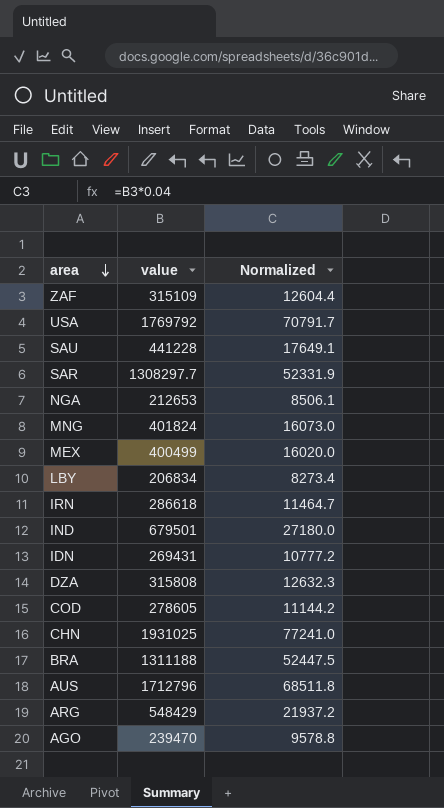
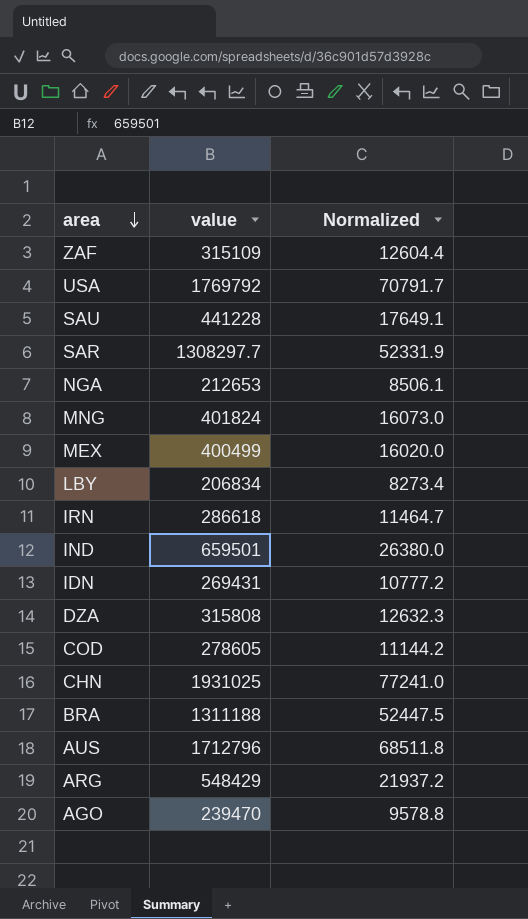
IND | value: 679501 -> 659501
IND | Normalized: 27180.0 -> 26380.0

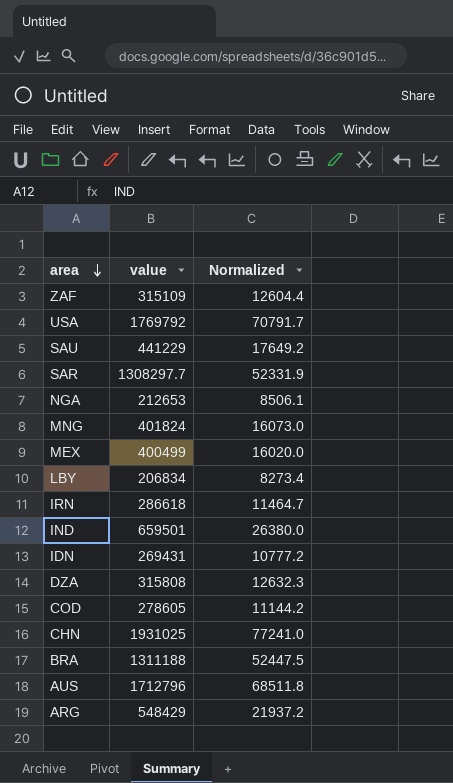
row AGO: 239470 | 9578.8 -> none
SAU | value: 441228 -> 441229
SAU | Normalized: 17649.1 -> 17649.2

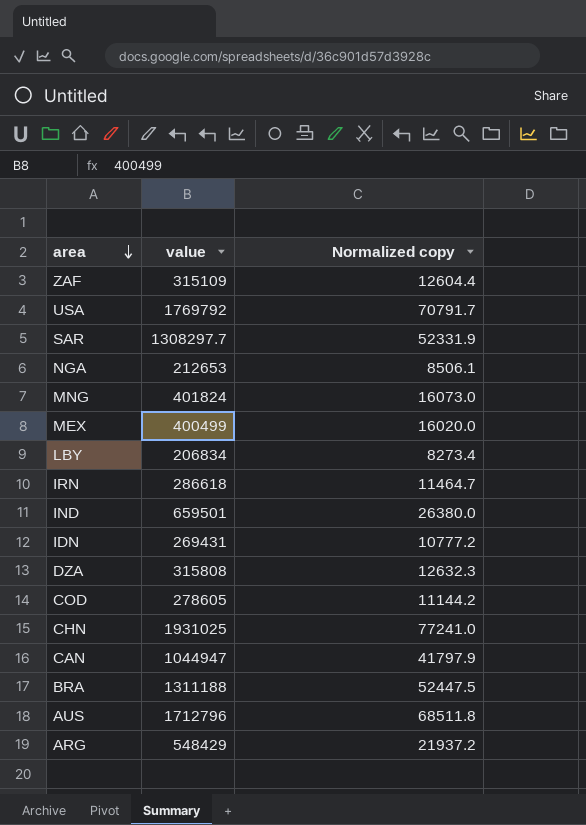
column name: Normalized -> Normalized copy
row SAU: 441229 | 17649.2 -> none
row CAN: none -> 1044947 | 41797.9

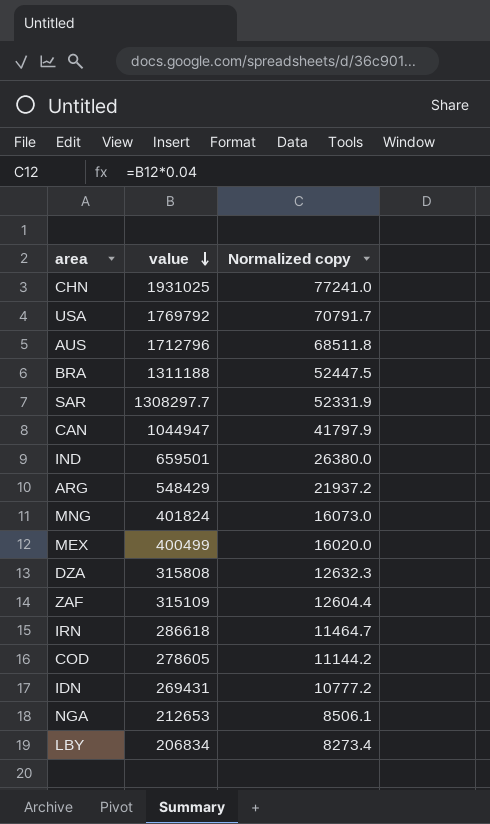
row order: area descending -> value descending

